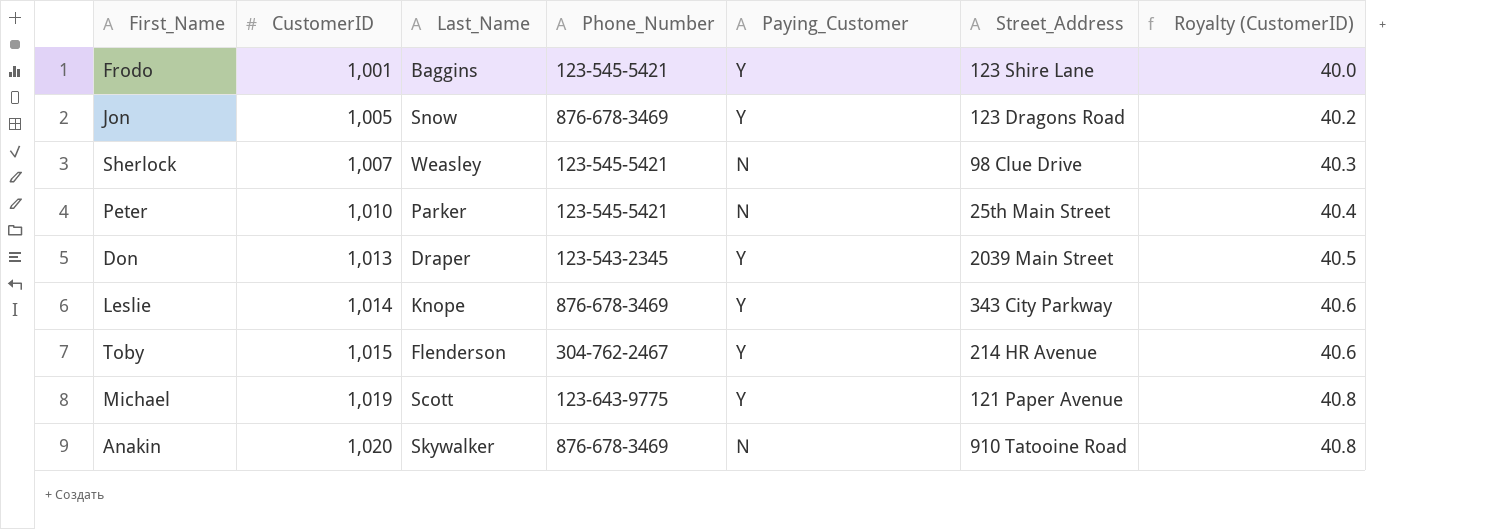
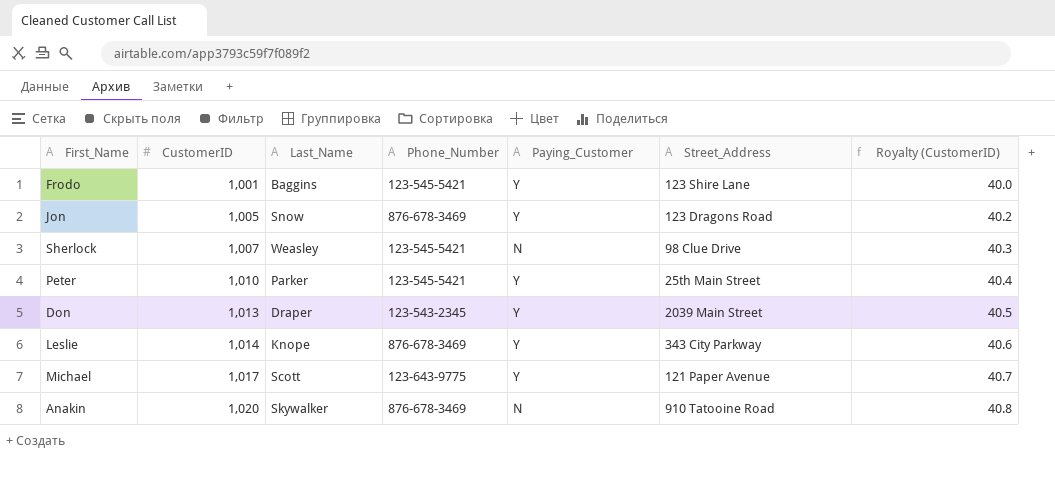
row Toby: 1,015 | Flenderson | 304-762-2467 | Y | 214 HR Avenue | 40.6 -> none
Peter | Paying_Customer: N -> Y
Michael | CustomerID: 1,019 -> 1,017
Michael | Royalty (CustomerID): 40.8 -> 40.7

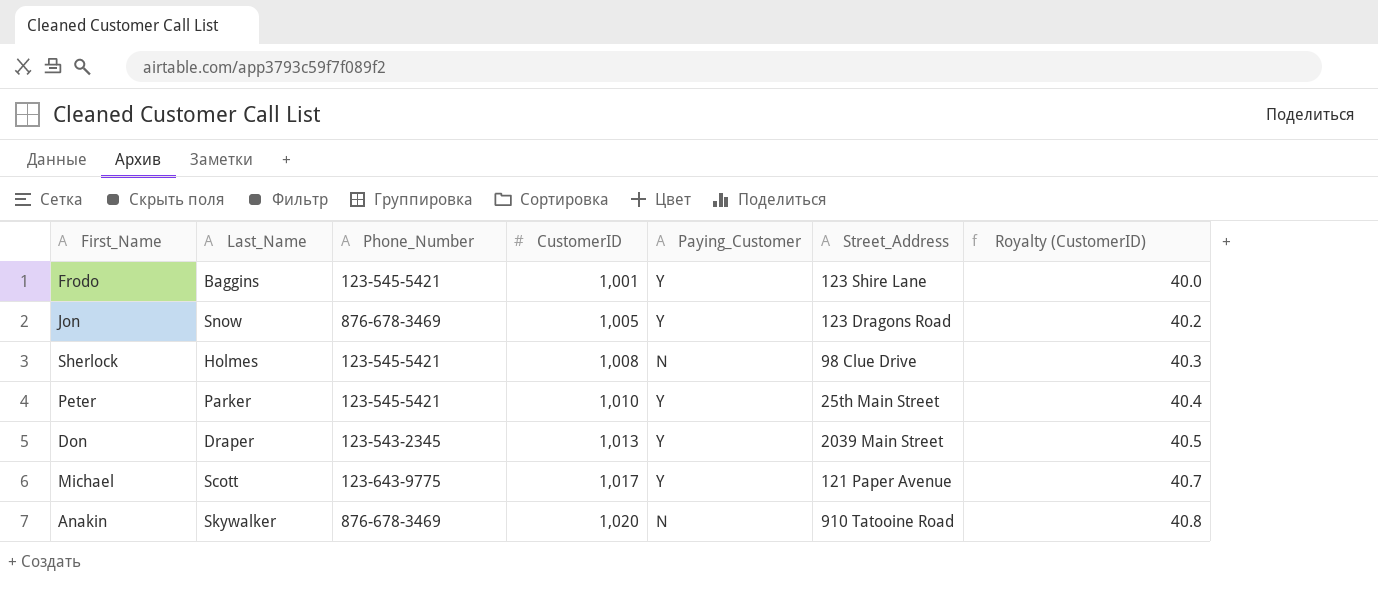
column CustomerID | position: 2 -> 4
row Leslie: 1,014 | Knope | 876-678-3469 | Y | 343 City Parkway | 40.6 -> none
Sherlock | Last_Name: Weasley -> Holmes
Sherlock | CustomerID: 1,007 -> 1,008

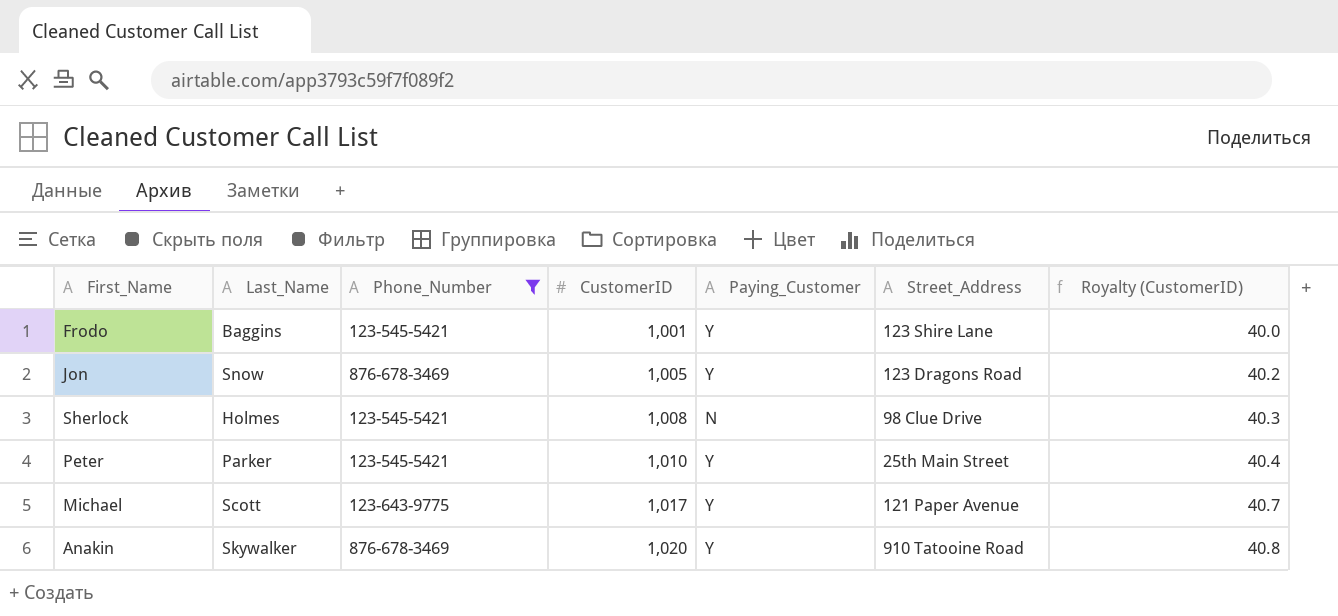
filter: none -> Phone_Number != 123-543-2345
Anakin | Paying_Customer: N -> Y

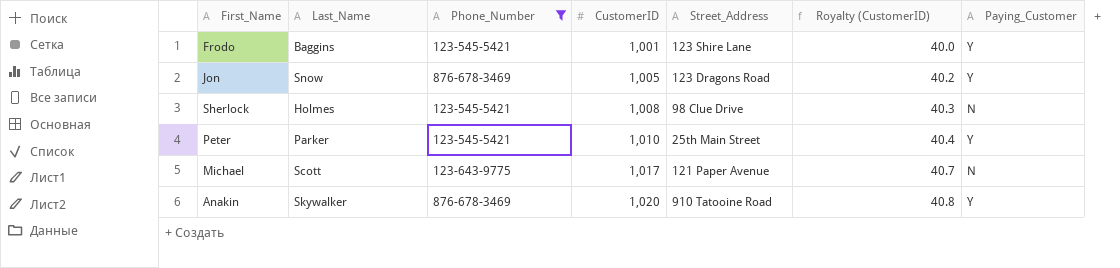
column Paying_Customer | position: 5 -> 7
Michael | Paying_Customer: Y -> N

